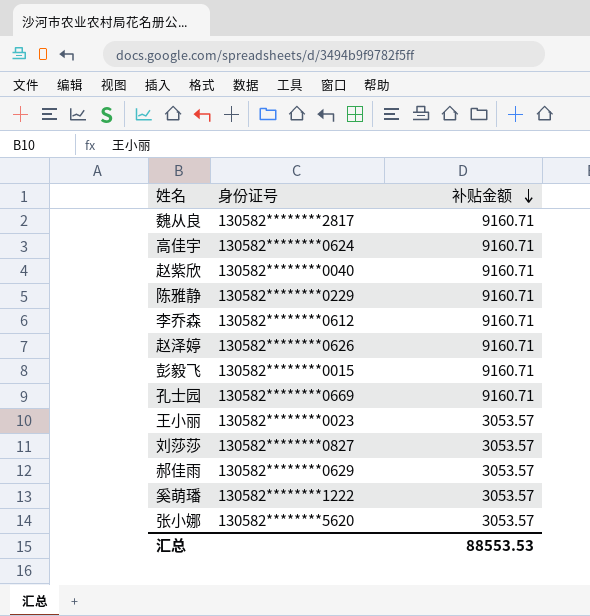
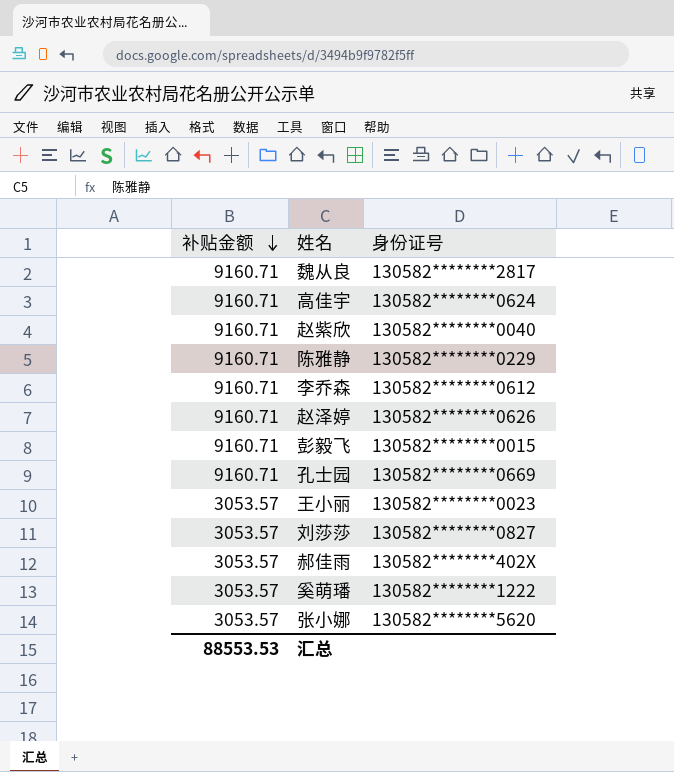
column 补贴金额 | position: 3 -> 1
郝佳雨 | 身份证号: 130582********0629 -> 130582********402X

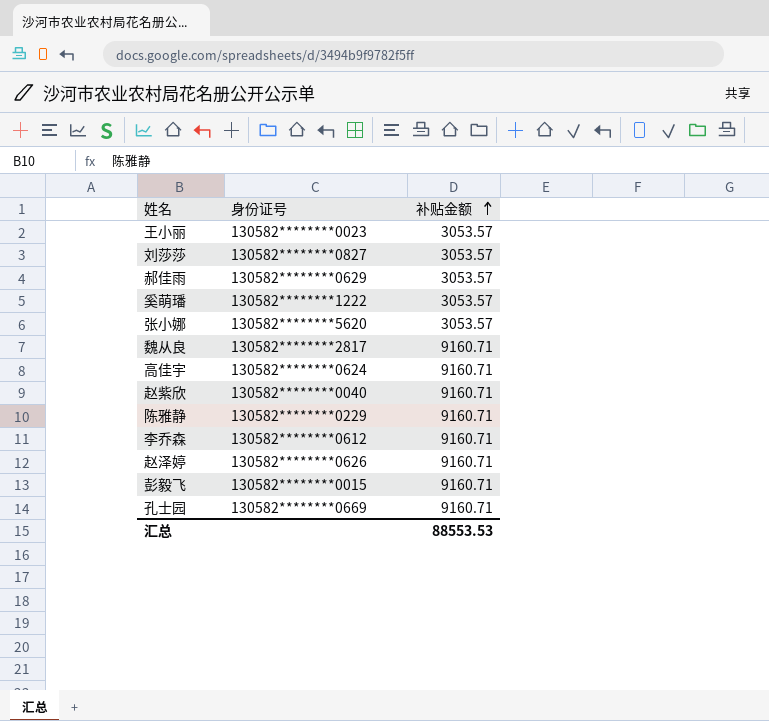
row order: 补贴金额 descending -> 补贴金额 ascending
column 补贴金额 | position: 1 -> 3
郝佳雨 | 身份证号: 130582********402X -> 130582********0629

